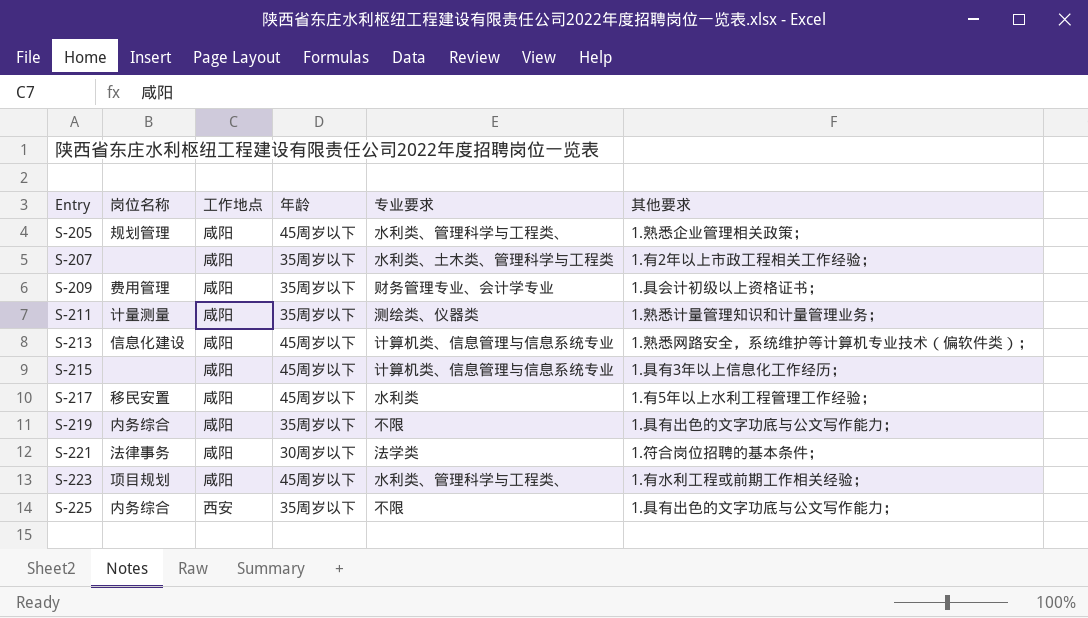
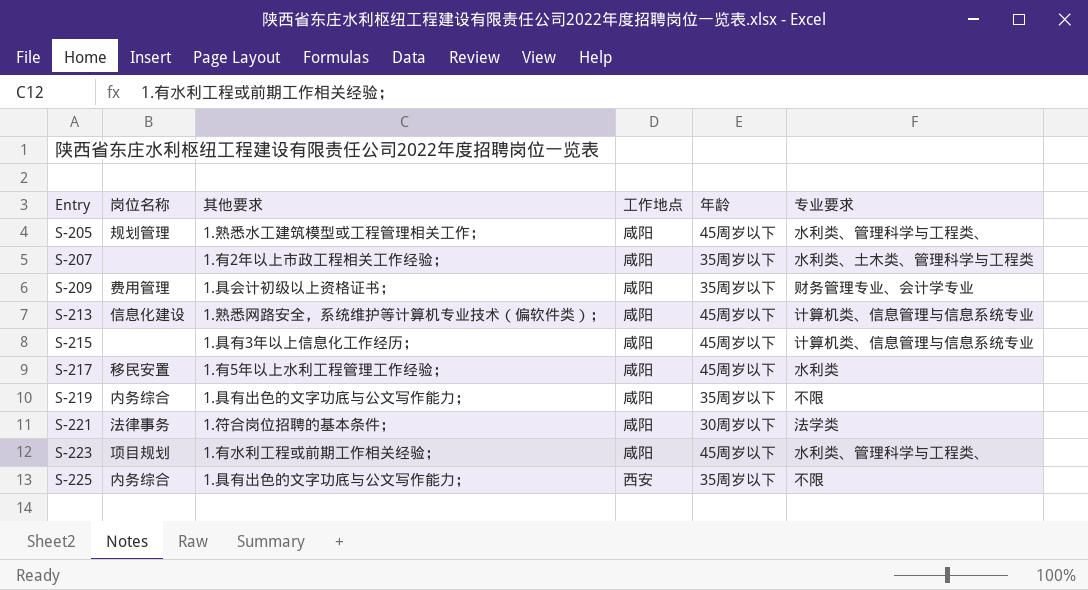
column 其他要求 | position: 6 -> 3
row S-211: 计量测量 | 咸阳 | 35周岁以下 | 测绘类、仪器类 | 1.熟悉计量管理知识和计量管理业务； -> none
S-205 | 其他要求: 1.熟悉企业管理相关政策； -> 1.熟悉水工建筑模型或工程管理相关工作；

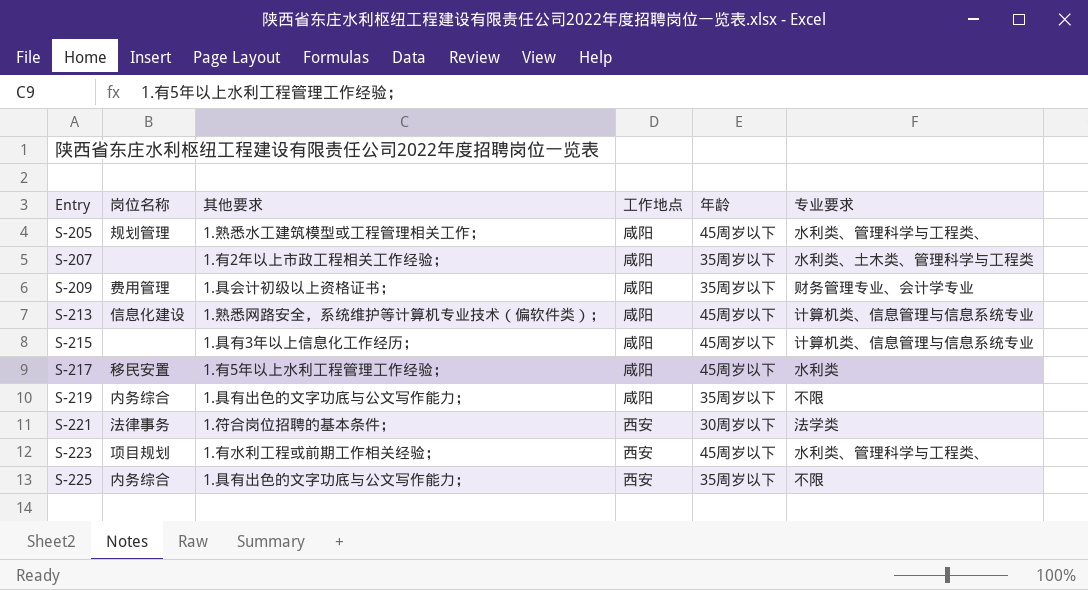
S-221 | 工作地点: 咸阳 -> 西安
S-223 | 工作地点: 咸阳 -> 西安

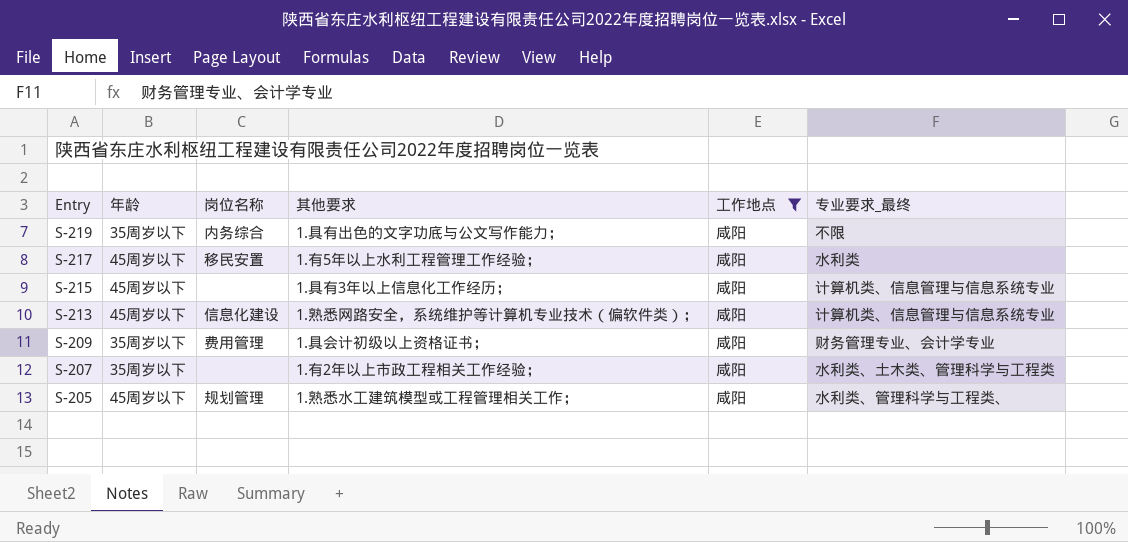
filter: none -> 工作地点 = 咸阳
row order: Entry ascending -> Entry descending
column 年龄 | position: 5 -> 2
column name: 专业要求 -> 专业要求_最终

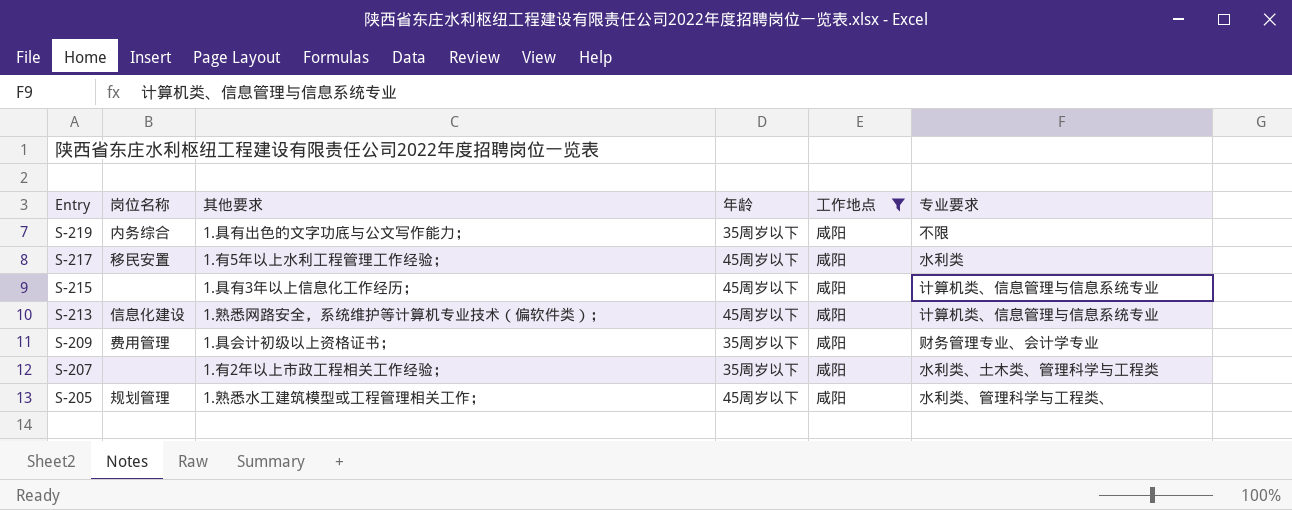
column 年龄 | position: 2 -> 4
column name: 专业要求_最终 -> 专业要求

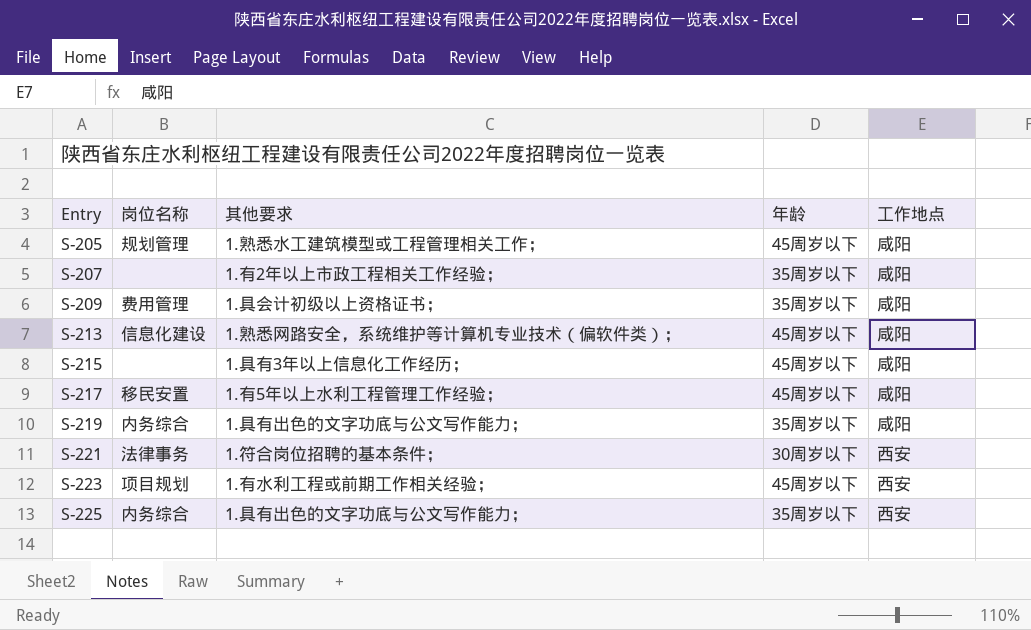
filter: 工作地点 = 咸阳 -> none
row order: Entry descending -> Entry ascending
column 专业要求 | position: 6 -> none

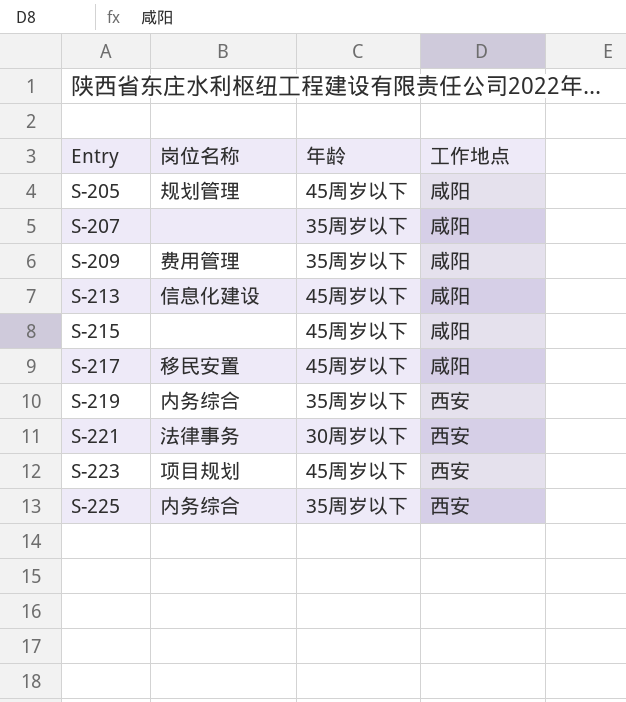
column 其他要求 | position: 3 -> none
S-219 | 工作地点: 咸阳 -> 西安

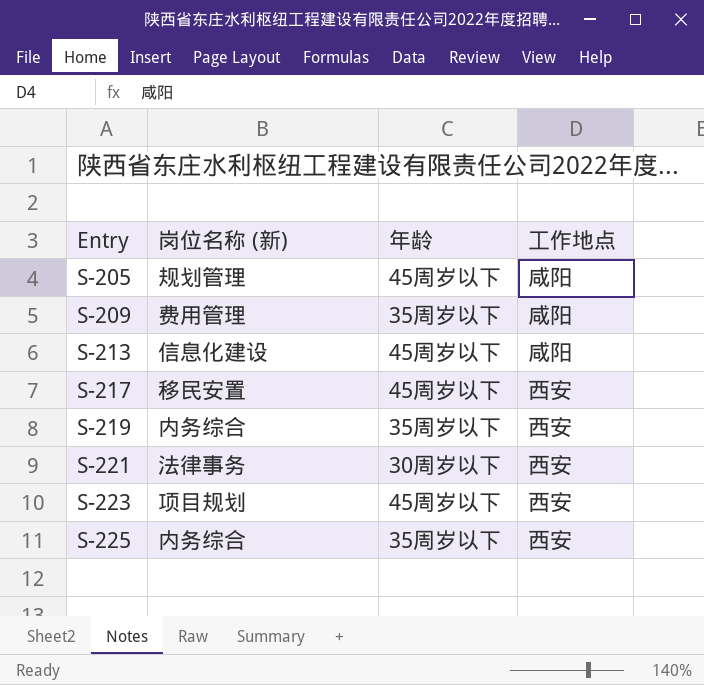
column name: 岗位名称 -> 岗位名称 (新)
row S-207: none | 35周岁以下 | 咸阳 -> none
row S-215: none | 45周岁以下 | 咸阳 -> none
S-217 | 工作地点: 咸阳 -> 西安

